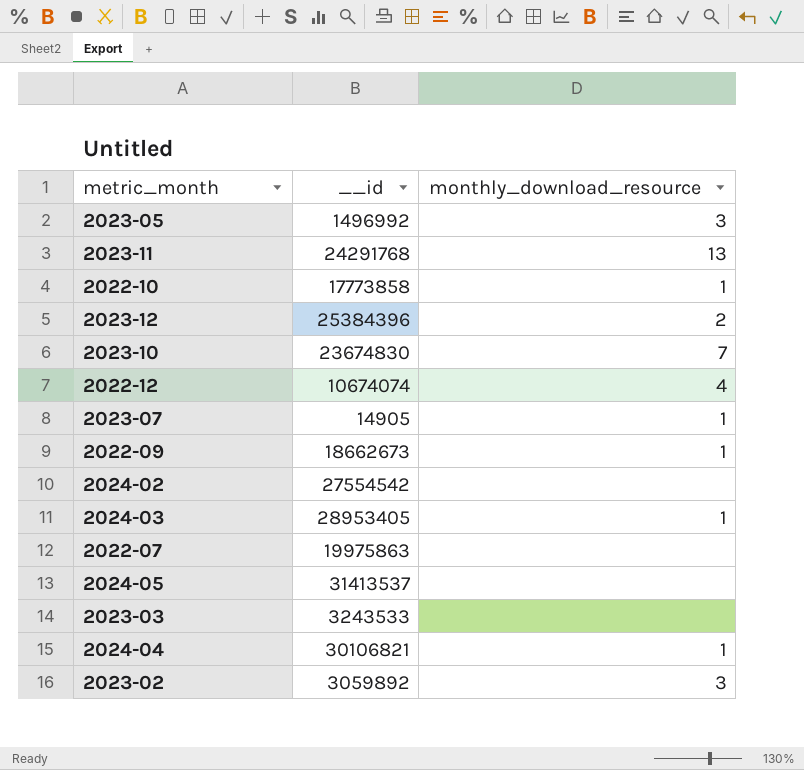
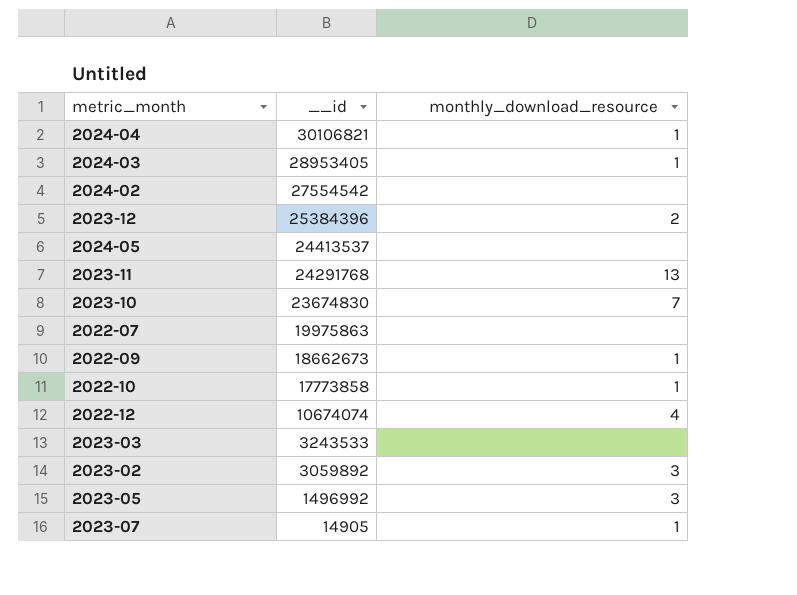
row order: none -> __id descending
2024-05 | __id: 31413537 -> 24413537

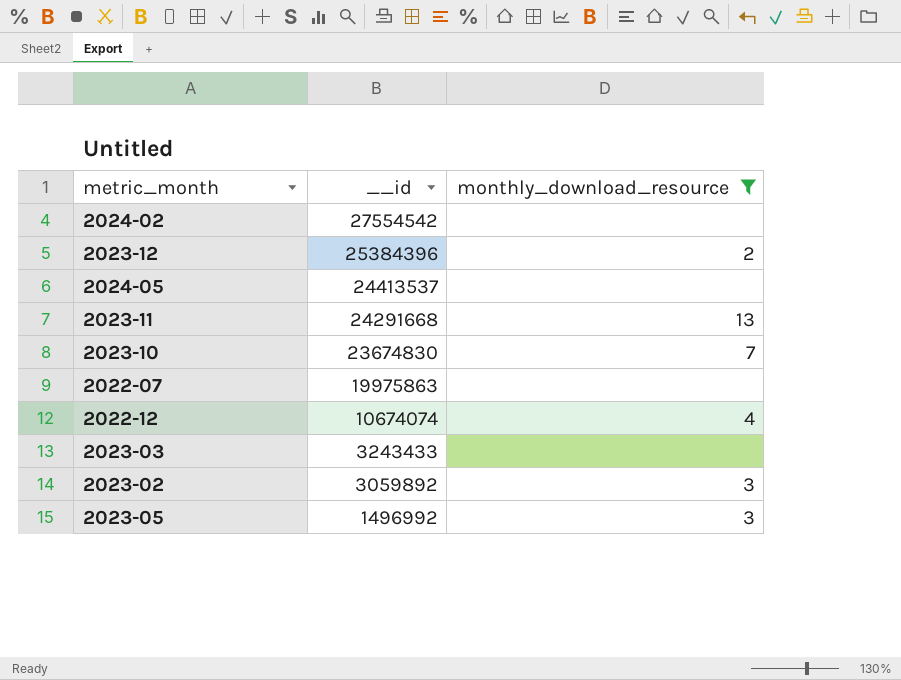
filter: none -> monthly_download_resource != 1
2023-11 | __id: 24291768 -> 24291668
2023-03 | __id: 3243533 -> 3243433

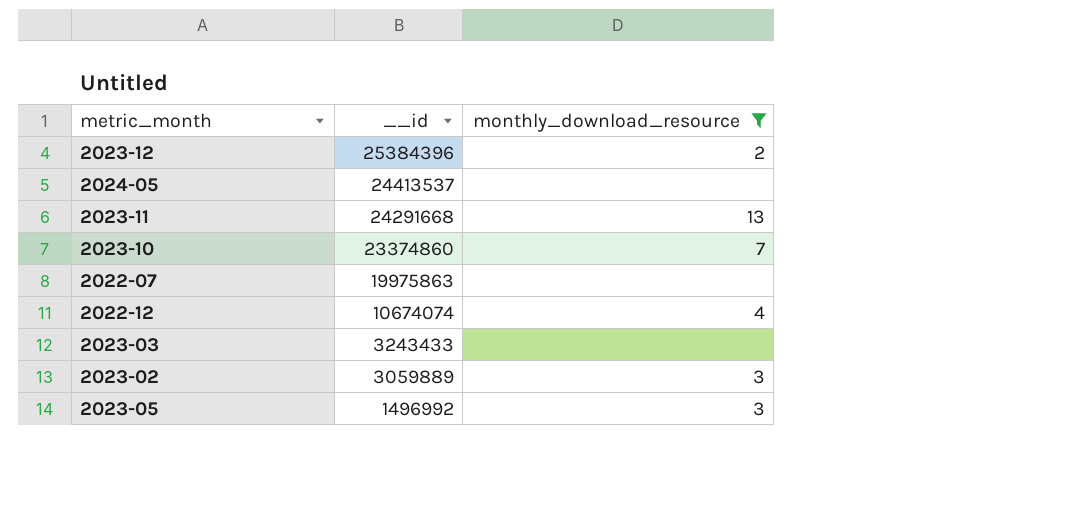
row 2024-02: 27554542 | none -> none
2023-10 | __id: 23674830 -> 23374860
2023-02 | __id: 3059892 -> 3059889

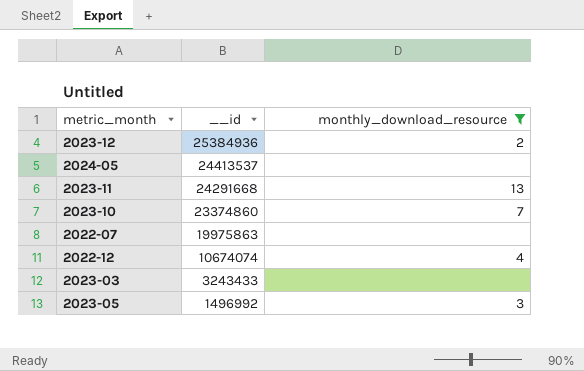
row 2023-02: 3059889 | 3 -> none
2023-12 | __id: 25384396 -> 25384936

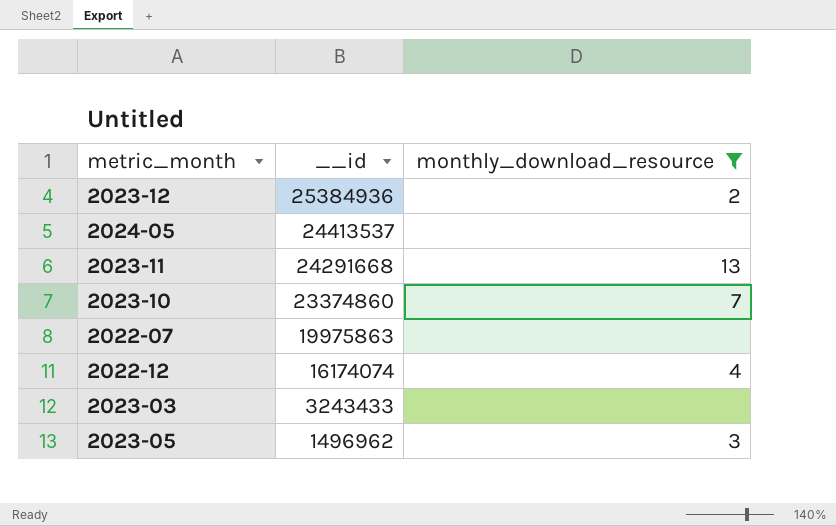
2022-12 | __id: 10674074 -> 16174074
2023-05 | __id: 1496992 -> 1496962

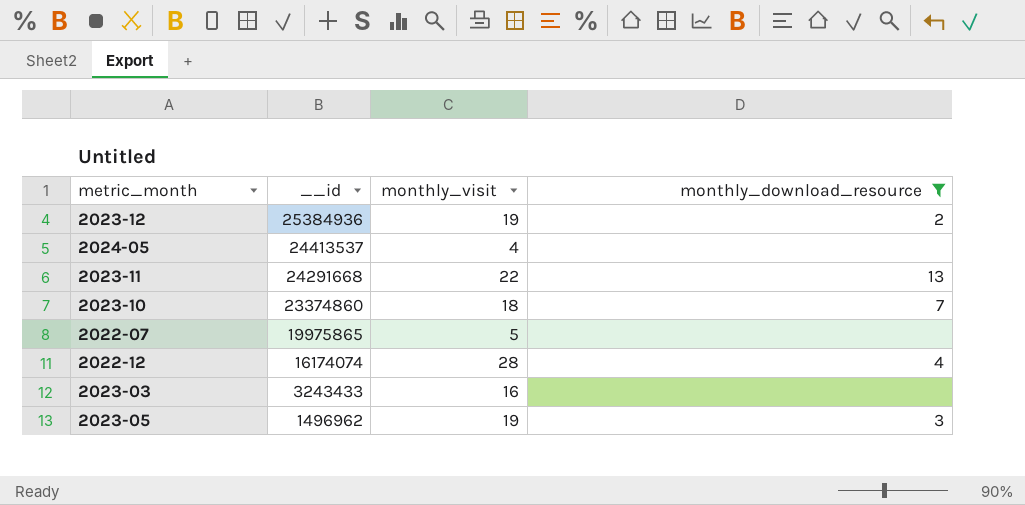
column monthly_visit | position: none -> 3
2022-07 | __id: 19975863 -> 19975865

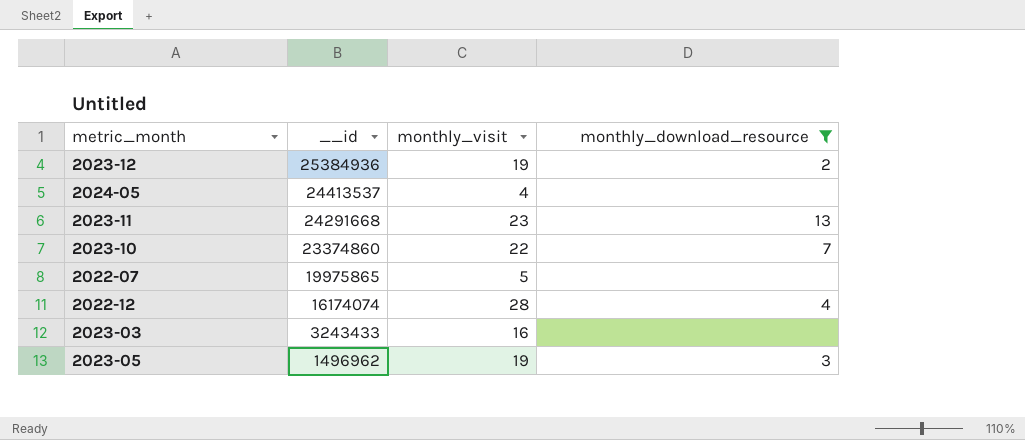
2023-11 | monthly_visit: 22 -> 23
2023-10 | monthly_visit: 18 -> 22

